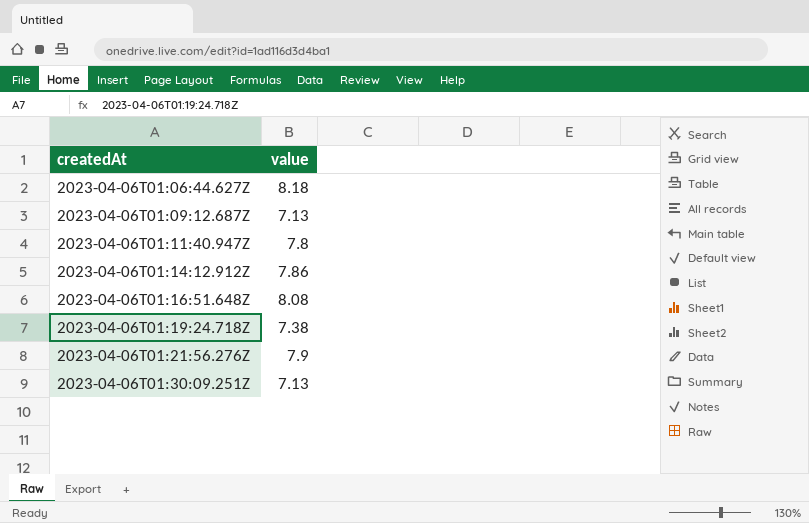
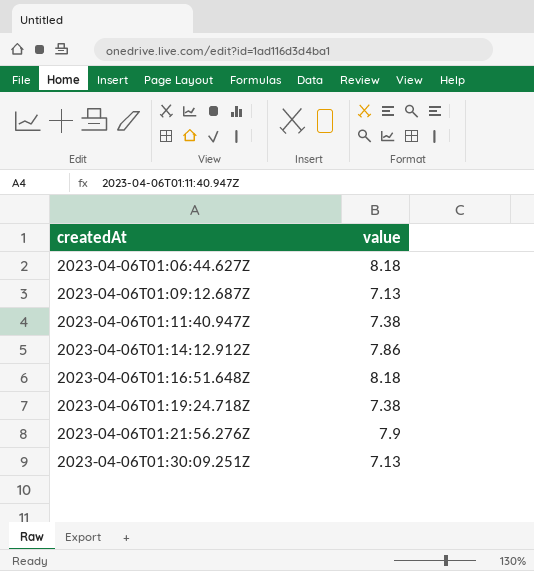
2023-04-06T01:11:40.947Z | value: 7.8 -> 7.38
2023-04-06T01:16:51.648Z | value: 8.08 -> 8.18

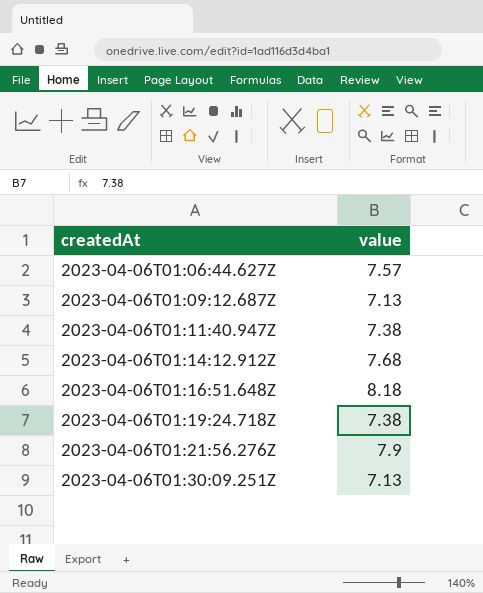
2023-04-06T01:06:44.627Z | value: 8.18 -> 7.57
2023-04-06T01:14:12.912Z | value: 7.86 -> 7.68

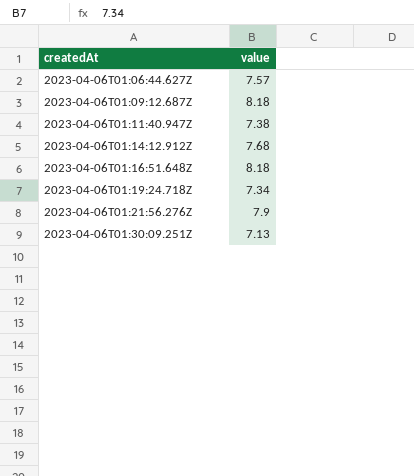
2023-04-06T01:09:12.687Z | value: 7.13 -> 8.18
2023-04-06T01:19:24.718Z | value: 7.38 -> 7.34

